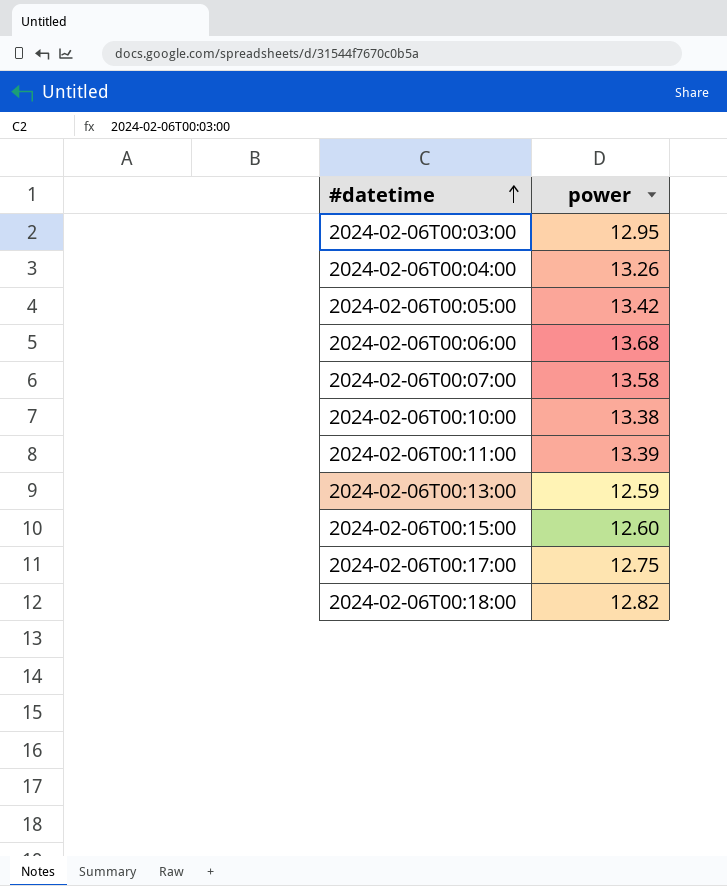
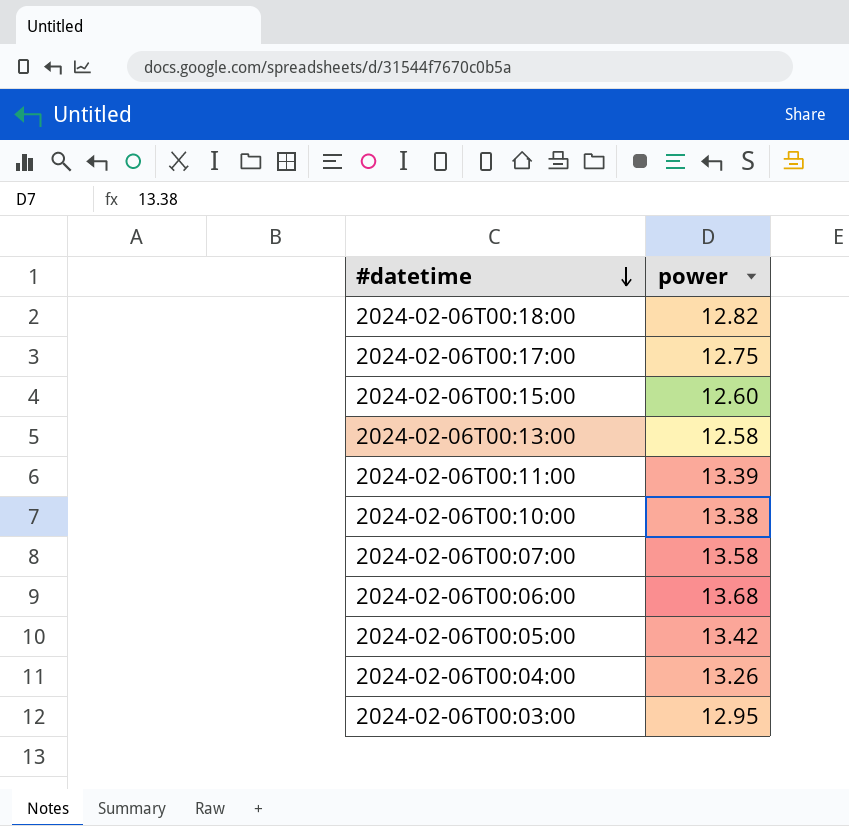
row order: #datetime ascending -> #datetime descending
2024-02-06T00:13:00 | power: 12.59 -> 12.58

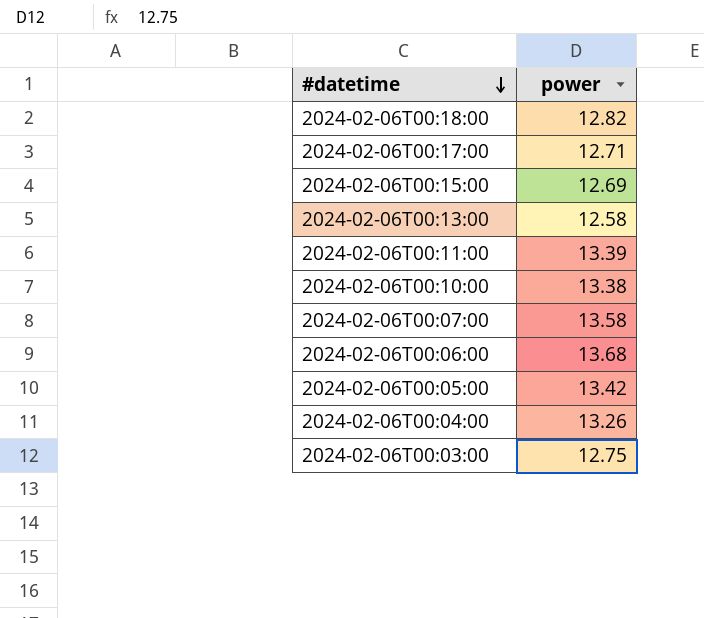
2024-02-06T00:17:00 | power: 12.75 -> 12.71
2024-02-06T00:15:00 | power: 12.60 -> 12.69
2024-02-06T00:03:00 | power: 12.95 -> 12.75

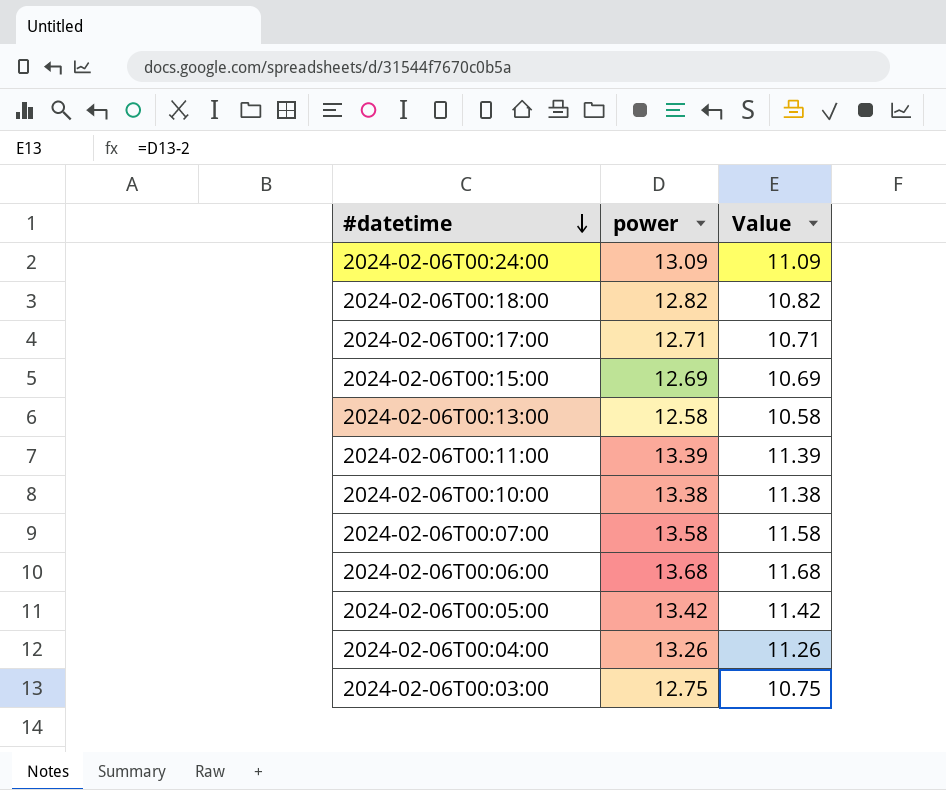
column Value | formula: none -> [power] - 2
row 2024-02-06T00:24:00: none -> 13.09 | 11.09

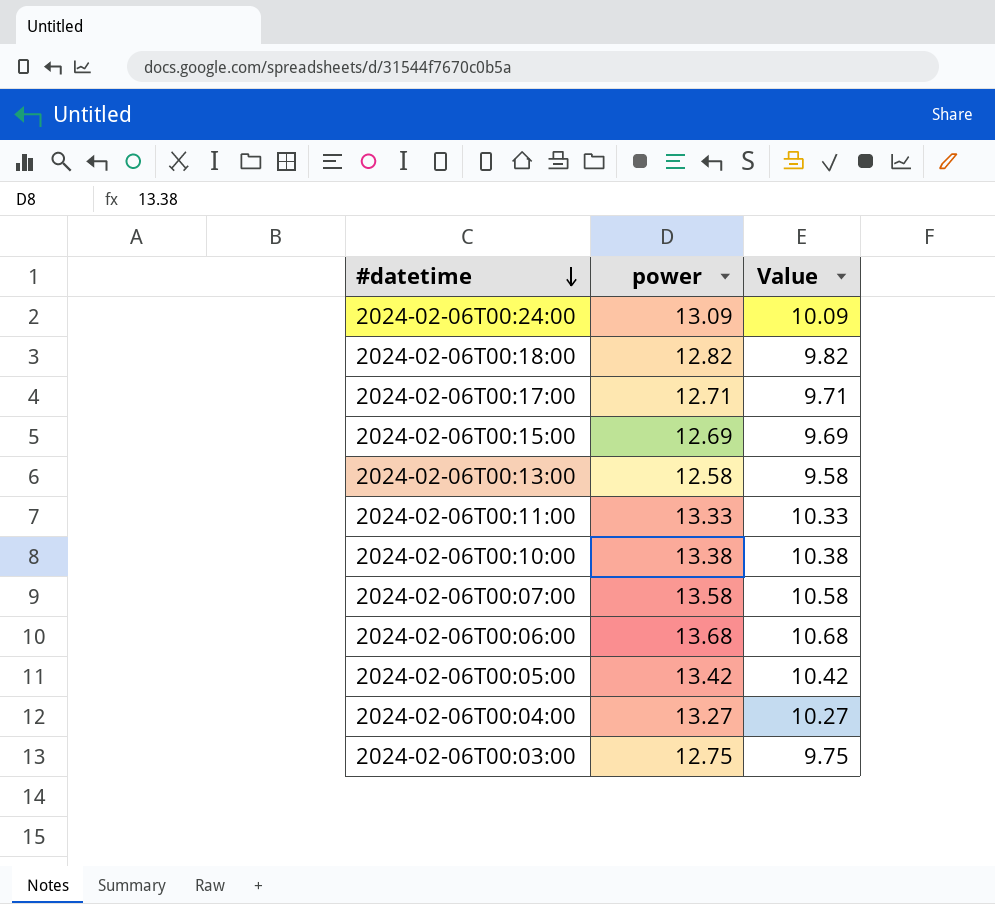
column Value | formula: [power] - 2 -> [power] - 3
2024-02-06T00:11:00 | power: 13.39 -> 13.33
2024-02-06T00:04:00 | power: 13.26 -> 13.27

